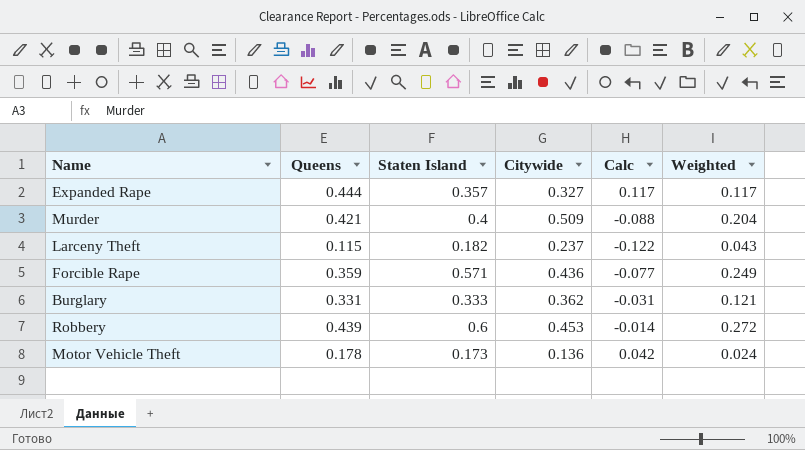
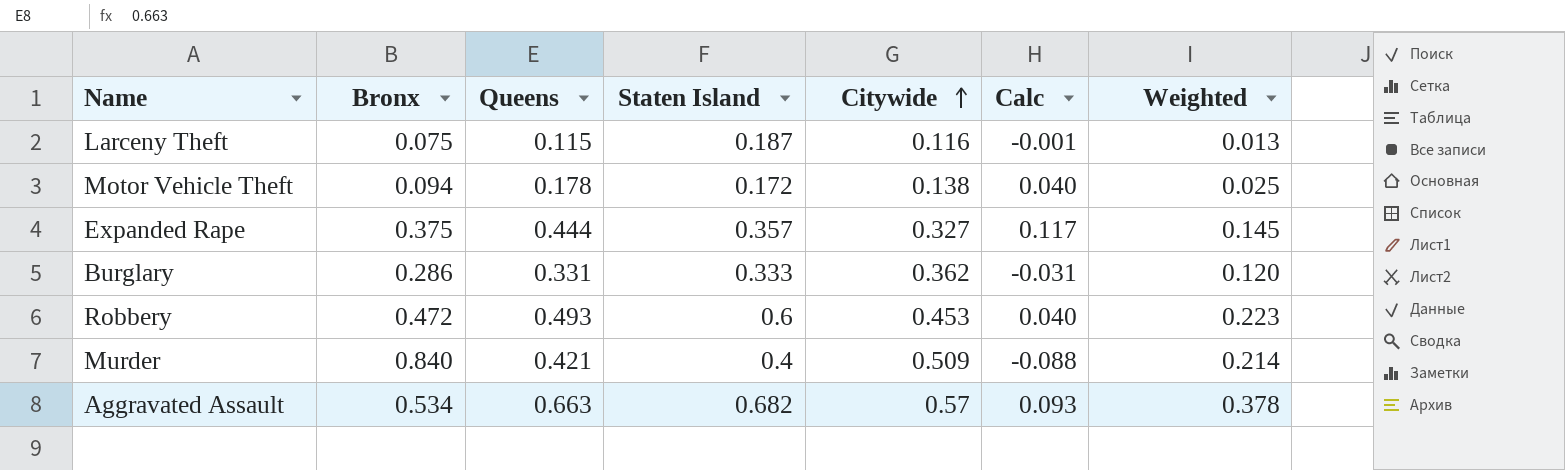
row order: none -> Citywide ascending
column Bronx | position: none -> 2
column Weighted | formula: [Staten Island] * [Citywide] -> [Queens] * [Citywide]
row Forcible Rape: 0.359 | 0.571 | 0.436 | -0.077 | 0.249 -> none
Larceny Theft | Staten Island: 0.182 -> 0.187
Larceny Theft | Citywide: 0.237 -> 0.116
Larceny Theft | Calc: -0.122 -> -0.001
Motor Vehicle Theft | Staten Island: 0.173 -> 0.172
Motor Vehicle Theft | Citywide: 0.136 -> 0.138
Motor Vehicle Theft | Calc: 0.042 -> 0.040
Robbery | Queens: 0.439 -> 0.493
Robbery | Calc: -0.014 -> 0.040
row Aggravated Assault: none -> 0.534 | 0.663 | 0.682 | 0.57 | 0.093 | 0.378

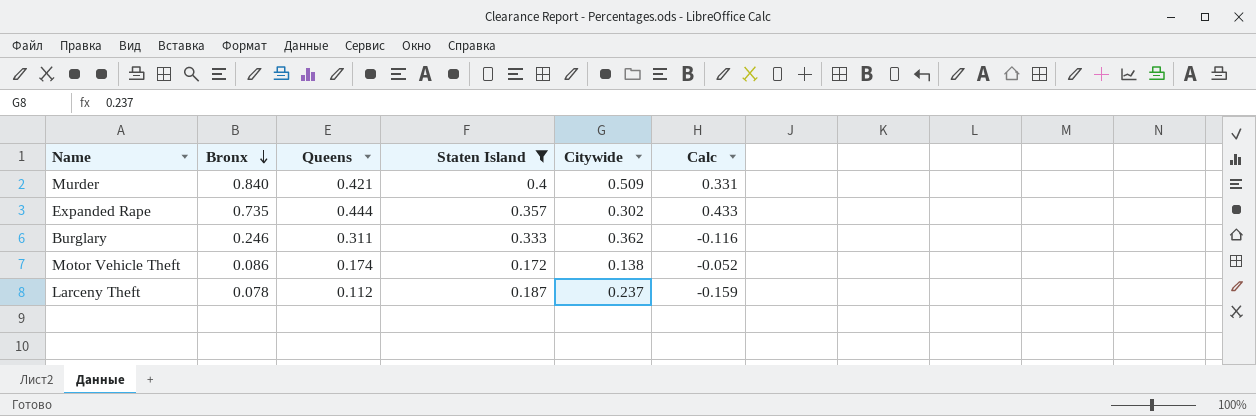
filter: none -> Staten Island <= 0.4
row order: Citywide ascending -> Bronx descending
column Weighted | formula: [Queens] * [Citywide] -> none
column Calc | formula: [Queens] - [Citywide] -> [Bronx] - [Citywide]
Expanded Rape | Bronx: 0.375 -> 0.735
Expanded Rape | Citywide: 0.327 -> 0.302
Burglary | Bronx: 0.286 -> 0.246
Burglary | Queens: 0.331 -> 0.311
Motor Vehicle Theft | Bronx: 0.094 -> 0.086
Motor Vehicle Theft | Queens: 0.178 -> 0.174
Larceny Theft | Bronx: 0.075 -> 0.078
Larceny Theft | Queens: 0.115 -> 0.112
Larceny Theft | Citywide: 0.116 -> 0.237

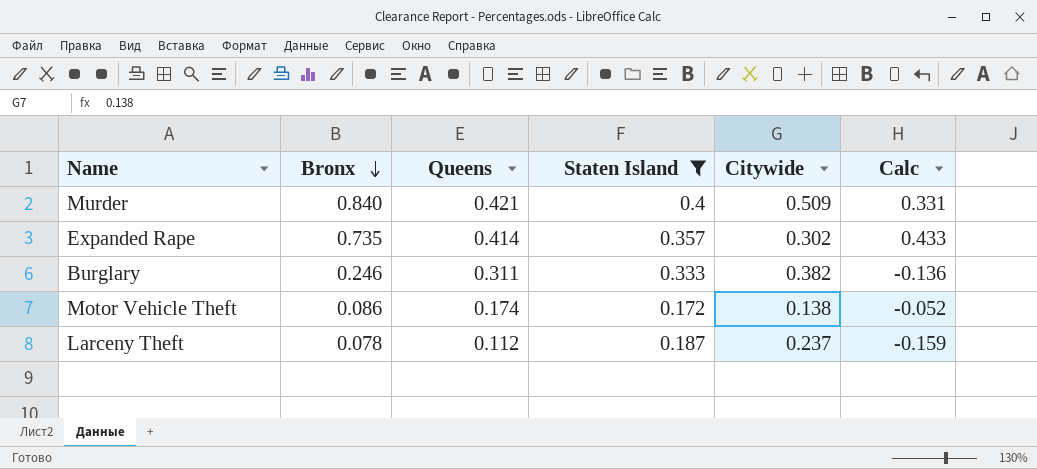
Expanded Rape | Queens: 0.444 -> 0.414
Burglary | Citywide: 0.362 -> 0.382
Burglary | Calc: -0.116 -> -0.136

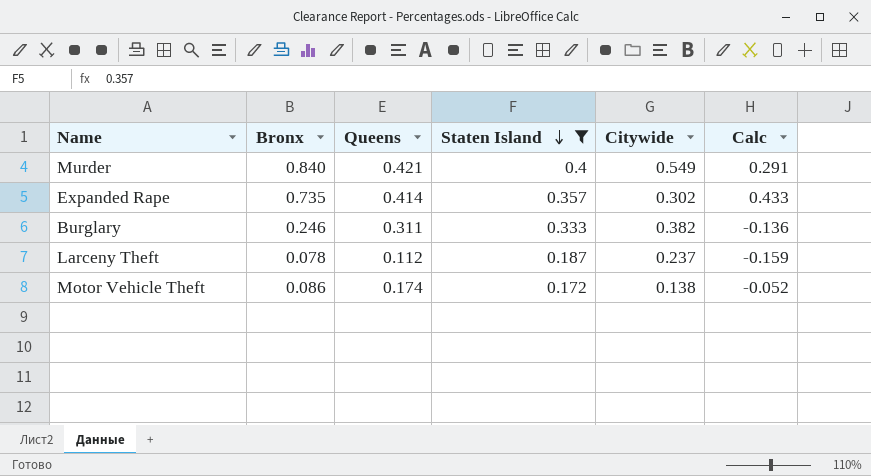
row order: Bronx descending -> Staten Island descending
Murder | Citywide: 0.509 -> 0.549
Murder | Calc: 0.331 -> 0.291

